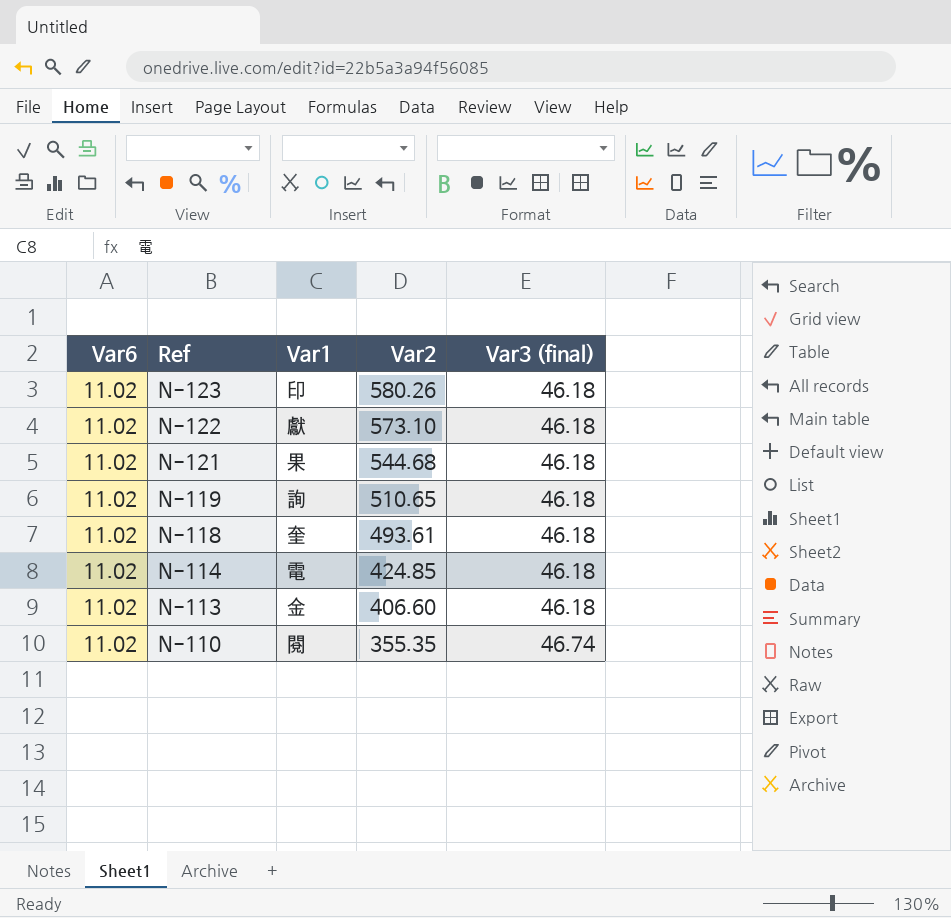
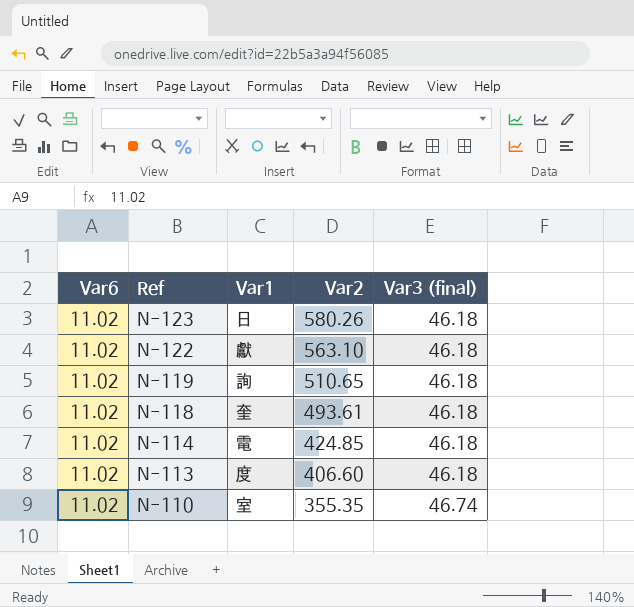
row N-121: 11.02 | 果 | 544.68 | 46.18 -> none
N-123 | Var1: 印 -> 日
N-122 | Var2: 573.10 -> 563.10
N-113 | Var1: 金 -> 度
N-110 | Var1: 閱 -> 室

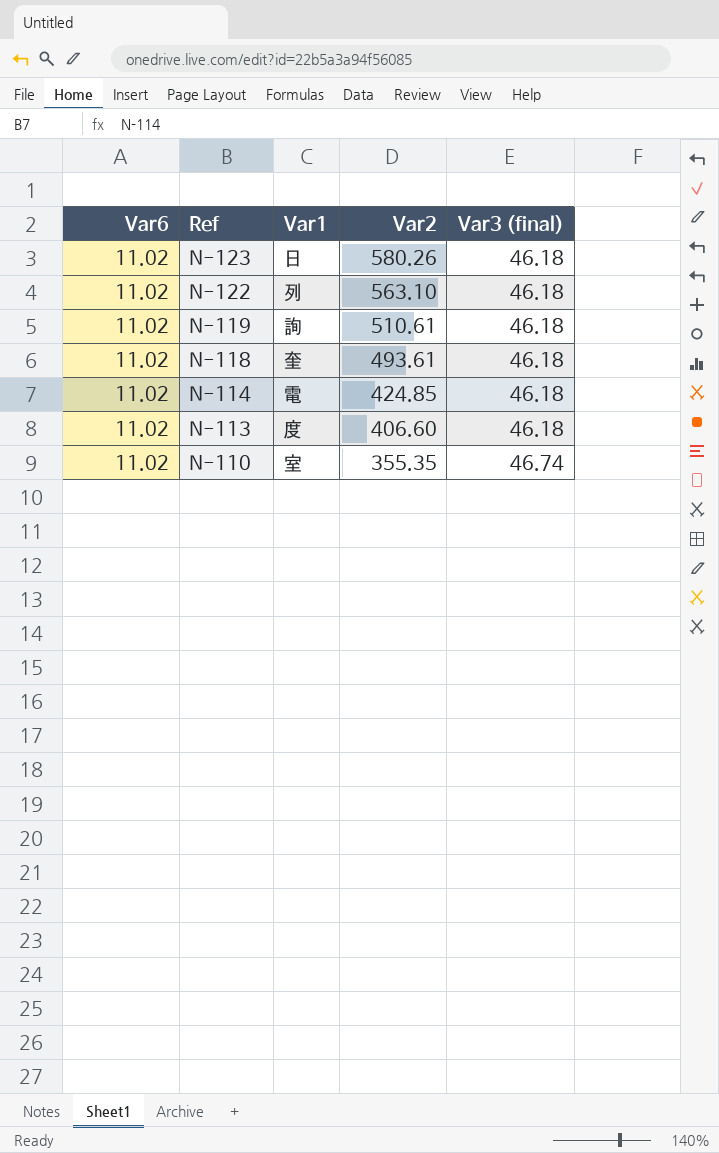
N-122 | Var1: 獻 -> 列
N-119 | Var2: 510.65 -> 510.61

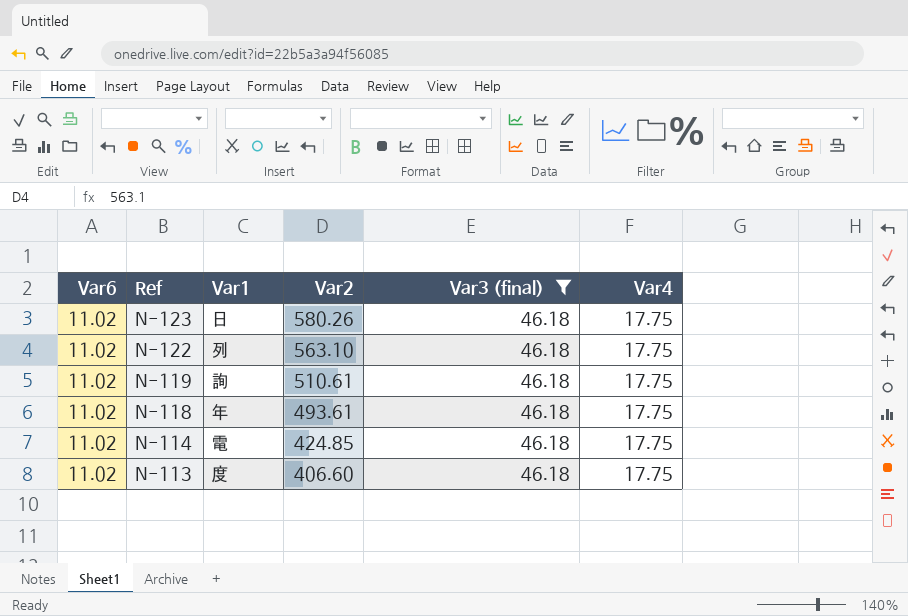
filter: none -> Var3 (final) = 46.18
column Var4 | position: none -> 6
N-118 | Var1: 奎 -> 年

